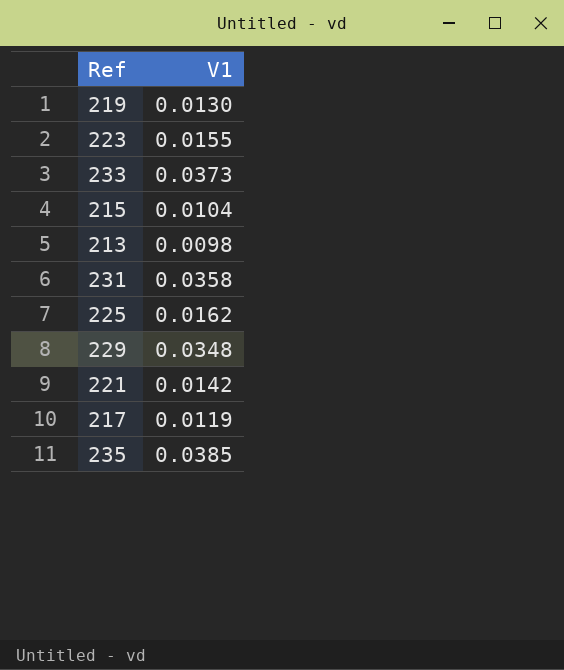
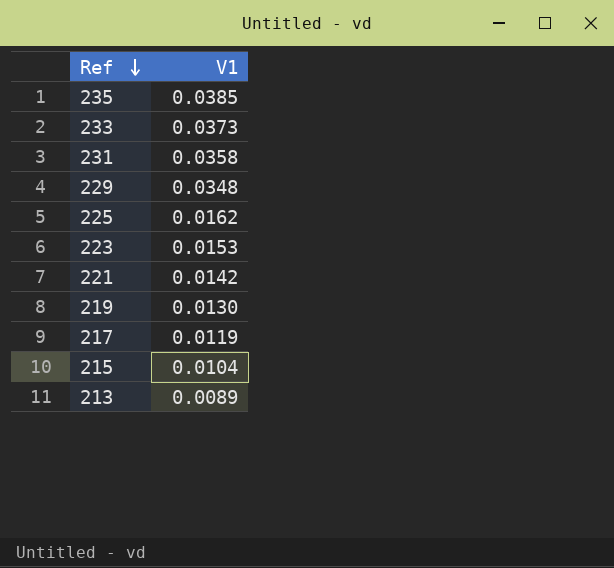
row order: none -> Ref descending
223 | V1: 0.0155 -> 0.0153
213 | V1: 0.0098 -> 0.0089

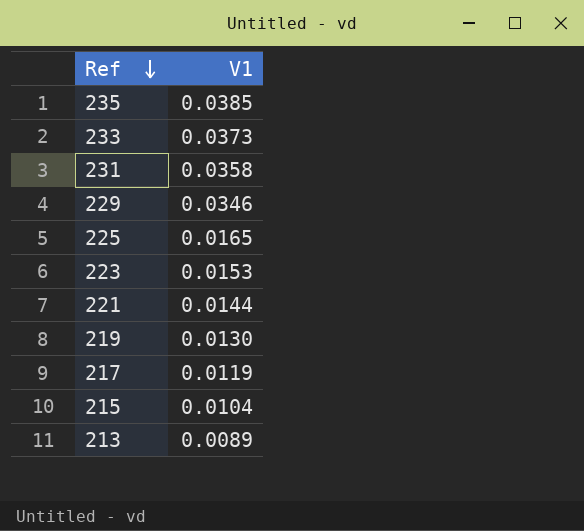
229 | V1: 0.0348 -> 0.0346
225 | V1: 0.0162 -> 0.0165
221 | V1: 0.0142 -> 0.0144

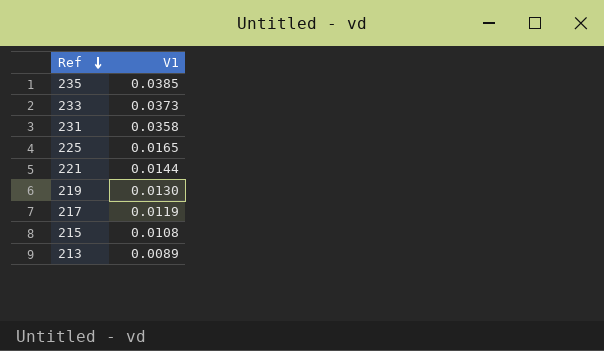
row 229: 0.0346 -> none
row 223: 0.0153 -> none
215 | V1: 0.0104 -> 0.0108

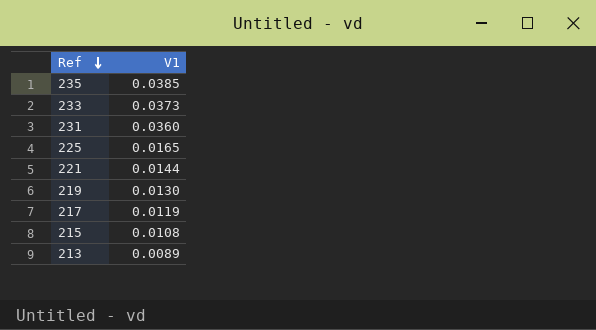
231 | V1: 0.0358 -> 0.0360

